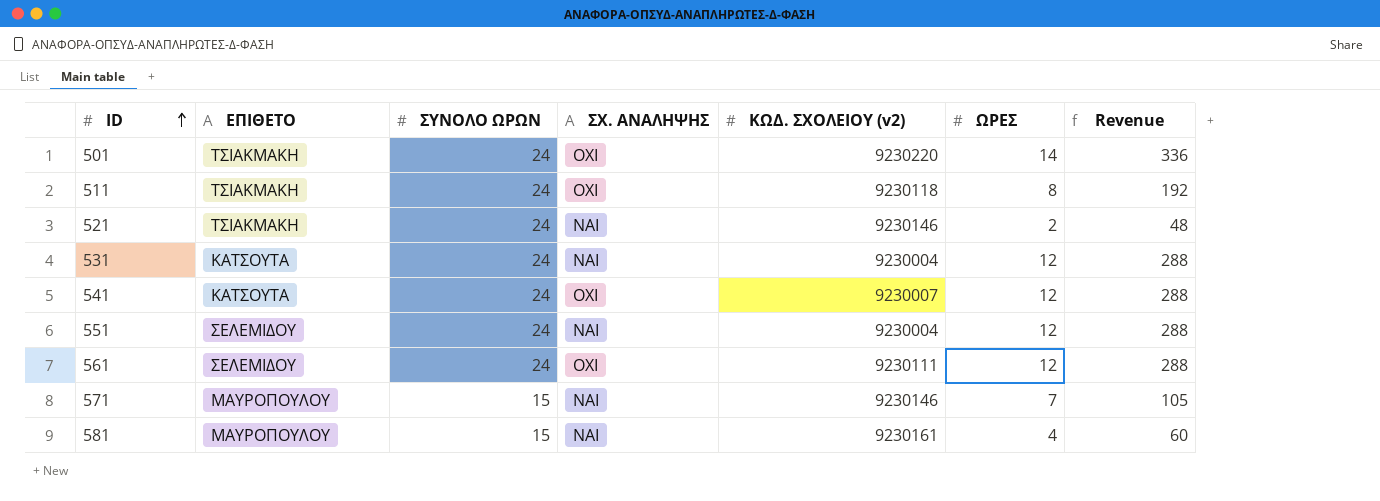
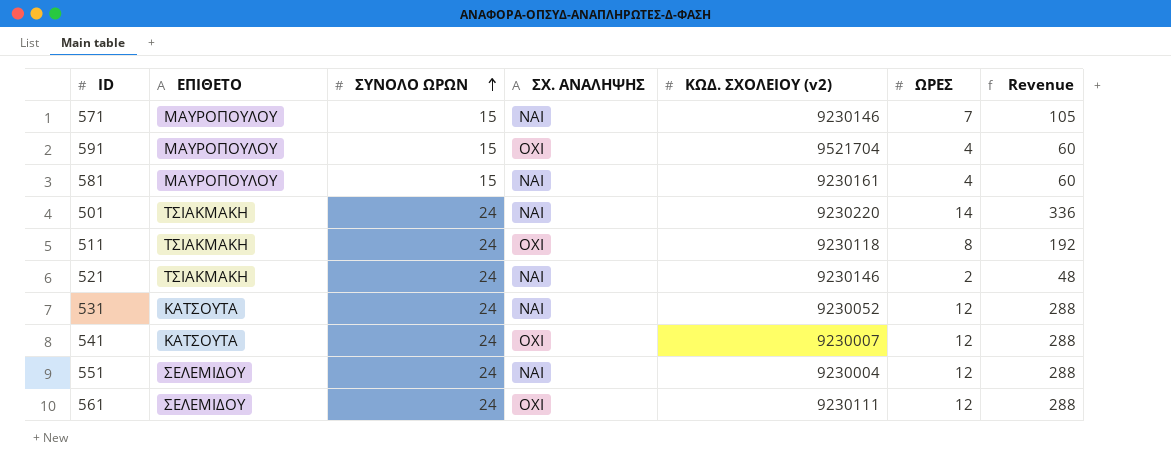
row order: ID ascending -> ΣΥΝΟΛΟ ΩΡΩΝ ascending
row 591: none -> ΜΑΥΡΟΠΟΥΛΟΥ | 15 | OXI | 9521704 | 4 | 60
501 | ΣΧ. ΑΝΑΛΗΨΗΣ: OXI -> NAI
531 | ΚΩΔ. ΣΧΟΛΕΙΟΥ (v2): 9230004 -> 9230052

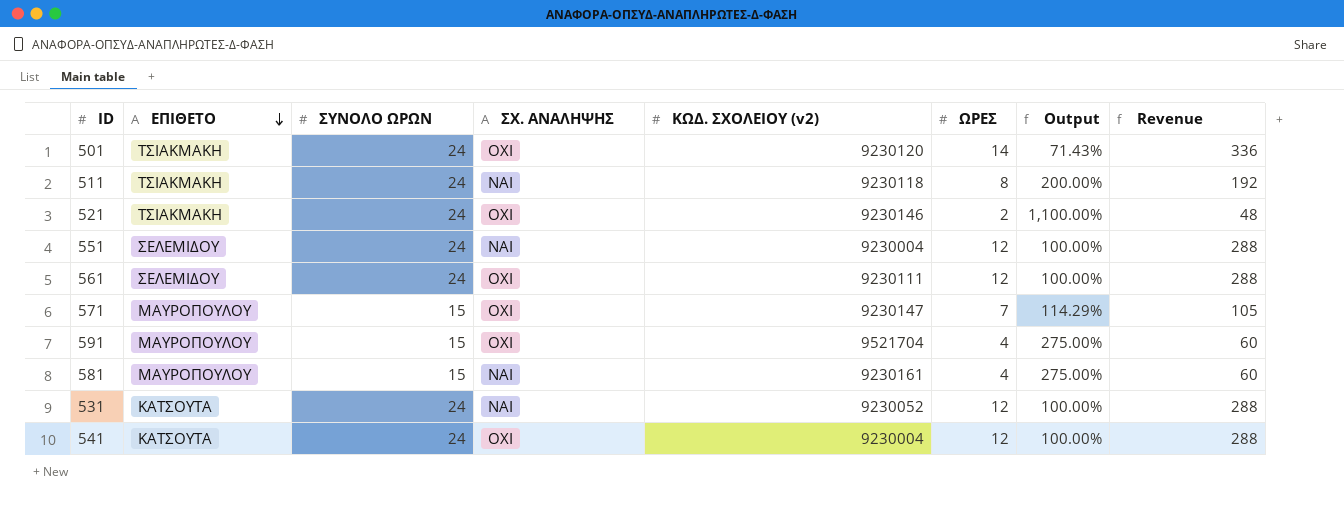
row order: ΣΥΝΟΛΟ ΩΡΩΝ ascending -> ΕΠΙΘΕΤΟ descending
column Output | formula: none -> ([ΣΥΝΟΛΟ ΩΡΩΝ] - [ΩΡΕΣ]) / [ΩΡΕΣ]
501 | ΣΧ. ΑΝΑΛΗΨΗΣ: NAI -> OXI
501 | ΚΩΔ. ΣΧΟΛΕΙΟΥ (v2): 9230220 -> 9230120
511 | ΣΧ. ΑΝΑΛΗΨΗΣ: OXI -> NAI
521 | ΣΧ. ΑΝΑΛΗΨΗΣ: NAI -> OXI
571 | ΣΧ. ΑΝΑΛΗΨΗΣ: NAI -> OXI
571 | ΚΩΔ. ΣΧΟΛΕΙΟΥ (v2): 9230146 -> 9230147
541 | ΚΩΔ. ΣΧΟΛΕΙΟΥ (v2): 9230007 -> 9230004

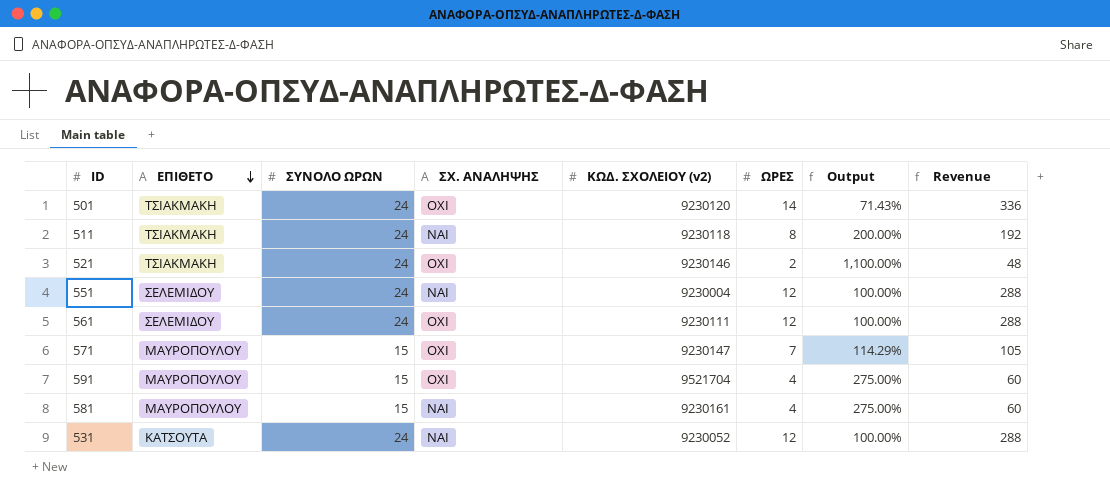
row 541: ΚΑΤΣΟΥΤΑ | 24 | OXI | 9230004 | 12 | 100.00% | 288 -> none

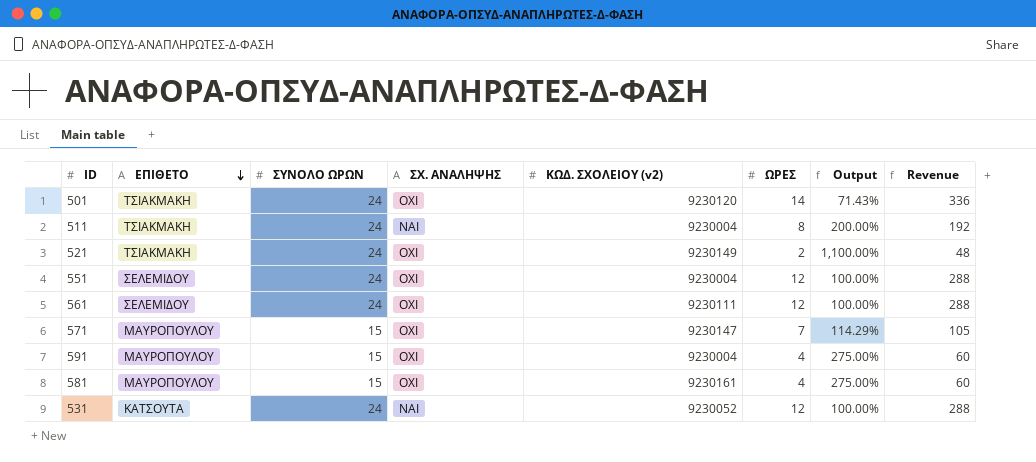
511 | ΚΩΔ. ΣΧΟΛΕΙΟΥ (v2): 9230118 -> 9230004
521 | ΚΩΔ. ΣΧΟΛΕΙΟΥ (v2): 9230146 -> 9230149
551 | ΣΧ. ΑΝΑΛΗΨΗΣ: NAI -> OXI
591 | ΚΩΔ. ΣΧΟΛΕΙΟΥ (v2): 9521704 -> 9230004
581 | ΣΧ. ΑΝΑΛΗΨΗΣ: NAI -> OXI

